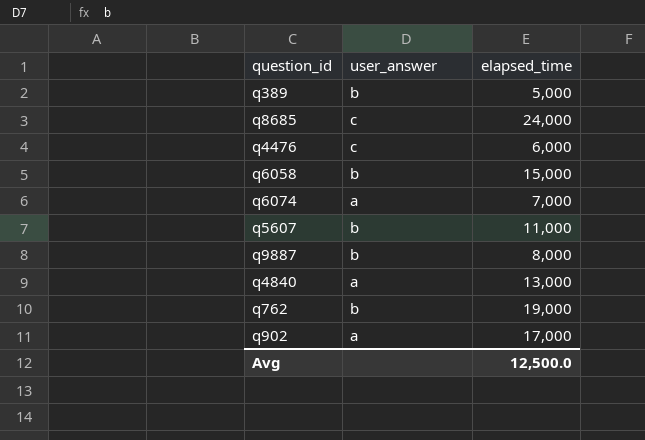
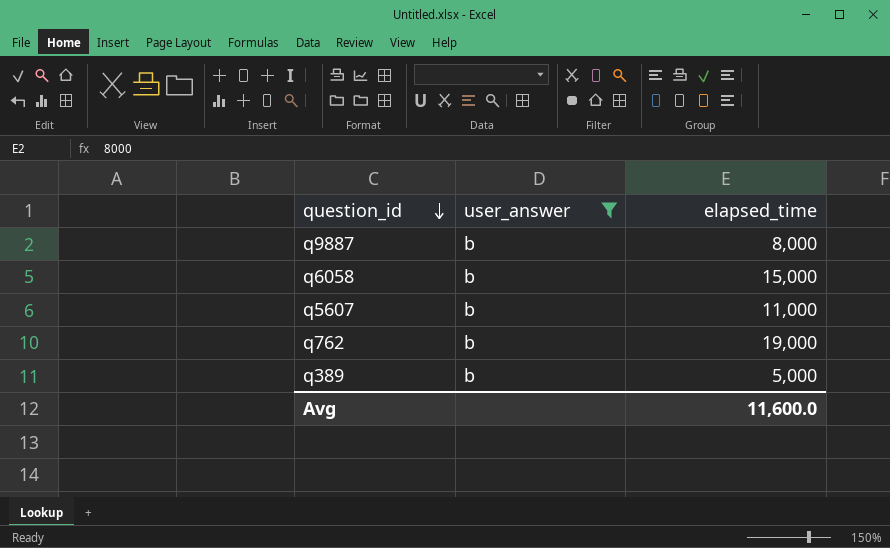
filter: none -> user_answer = b
row order: none -> question_id descending
Avg | elapsed_time: 12,500.0 -> 11,600.0

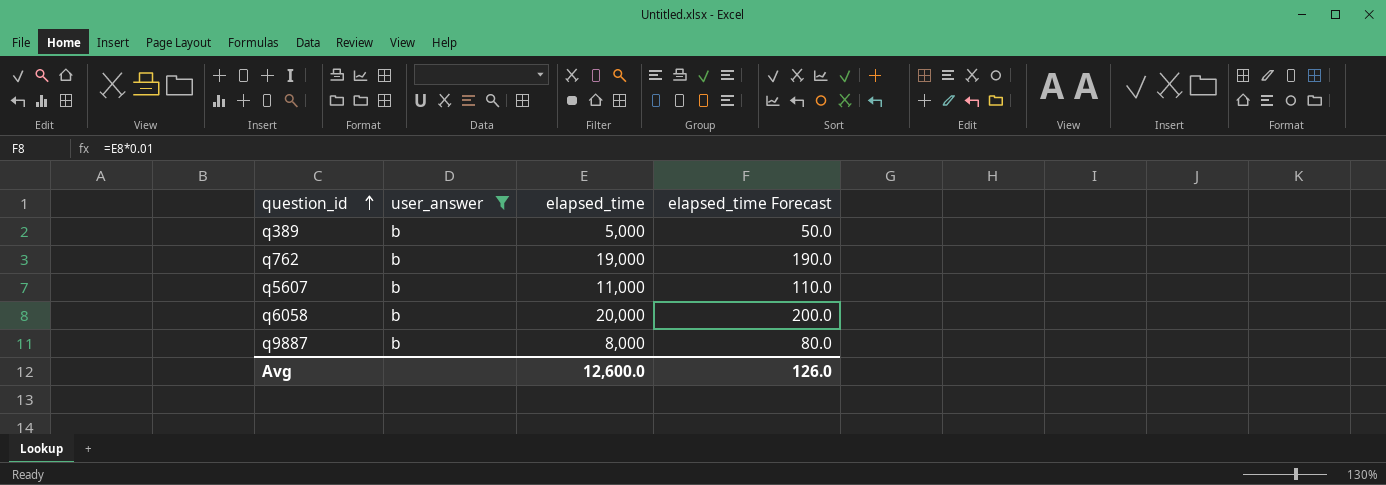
row order: question_id descending -> question_id ascending
column elapsed_time Forecast | formula: none -> [elapsed_time] * 0.01
q6058 | elapsed_time: 15,000 -> 20,000
Avg | elapsed_time: 11,600.0 -> 12,600.0

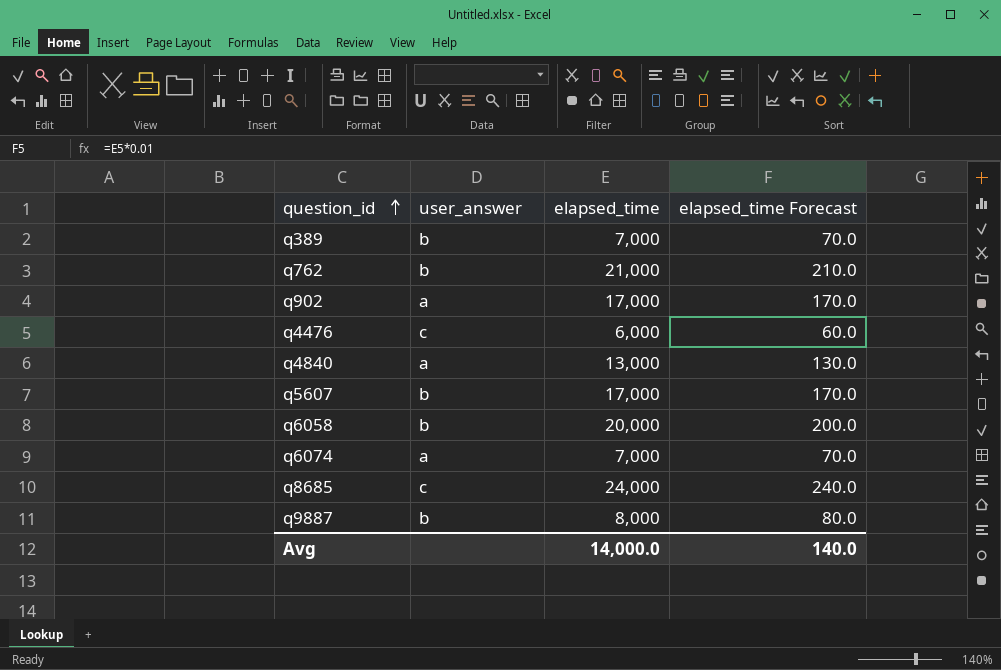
filter: user_answer = b -> none
q389 | elapsed_time: 5,000 -> 7,000
q389 | elapsed_time Forecast: 50.0 -> 70.0
q762 | elapsed_time: 19,000 -> 21,000
q762 | elapsed_time Forecast: 190.0 -> 210.0
q5607 | elapsed_time: 11,000 -> 17,000
q5607 | elapsed_time Forecast: 110.0 -> 170.0
Avg | elapsed_time: 12,600.0 -> 14,000.0
Avg | elapsed_time Forecast: 126.0 -> 140.0

